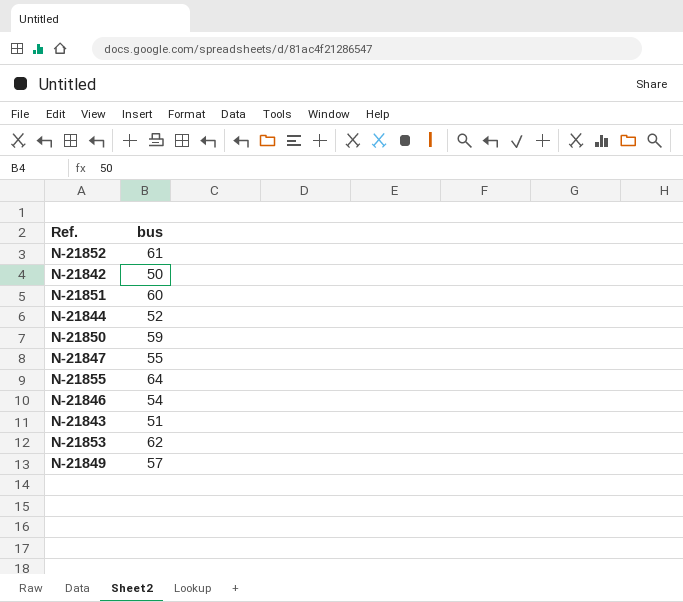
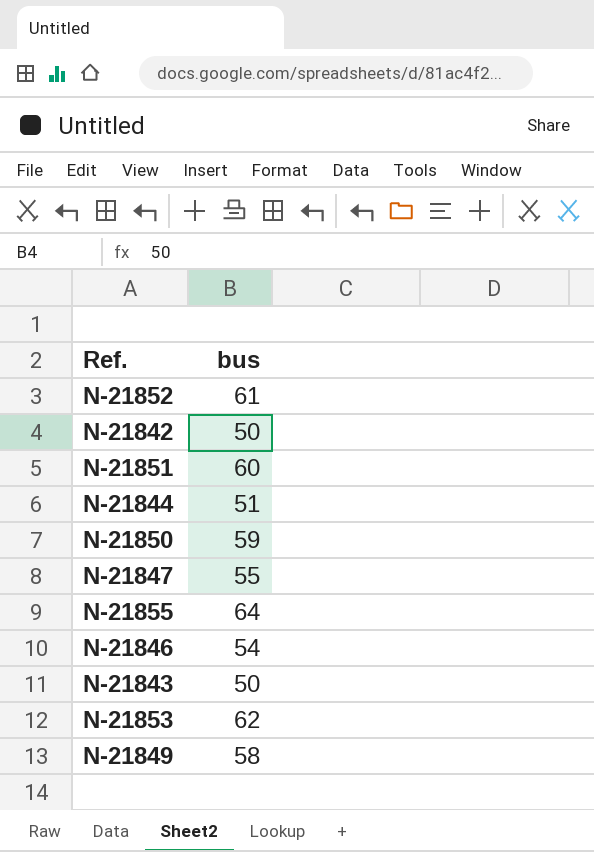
N-21844 | bus: 52 -> 51
N-21843 | bus: 51 -> 50
N-21849 | bus: 57 -> 58

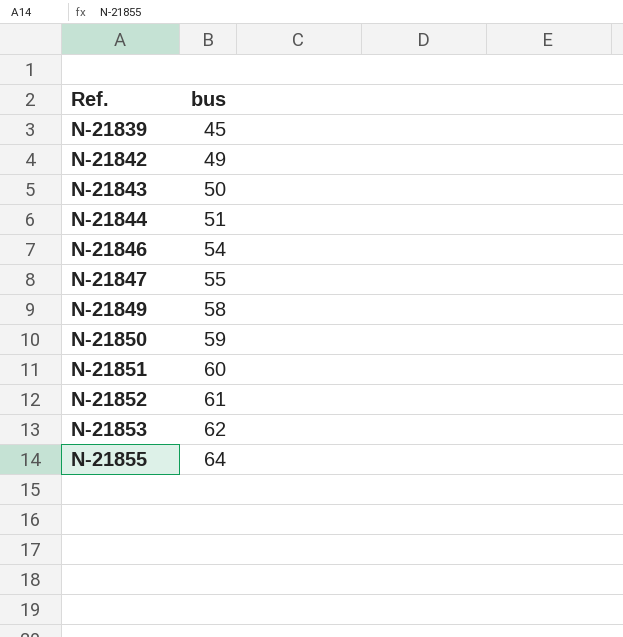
row order: none -> Ref. ascending
row N-21839: none -> 45
N-21842 | bus: 50 -> 49

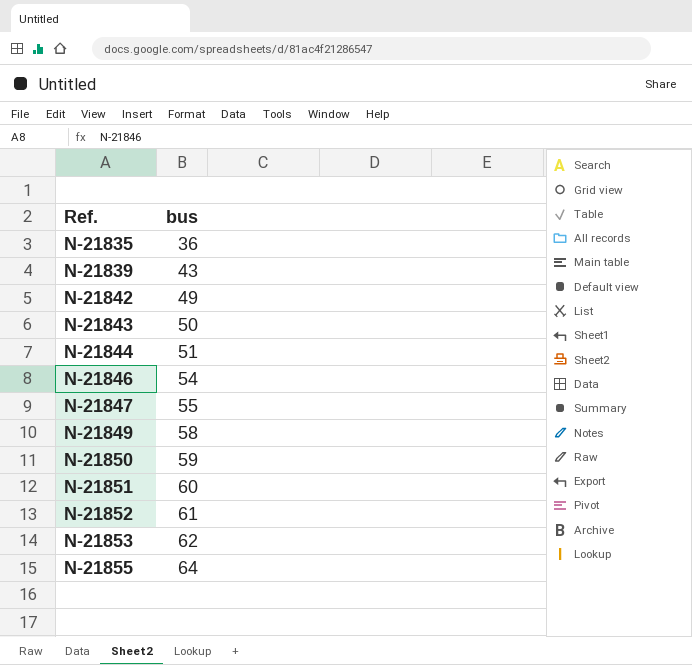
row N-21835: none -> 36
N-21839 | bus: 45 -> 43

